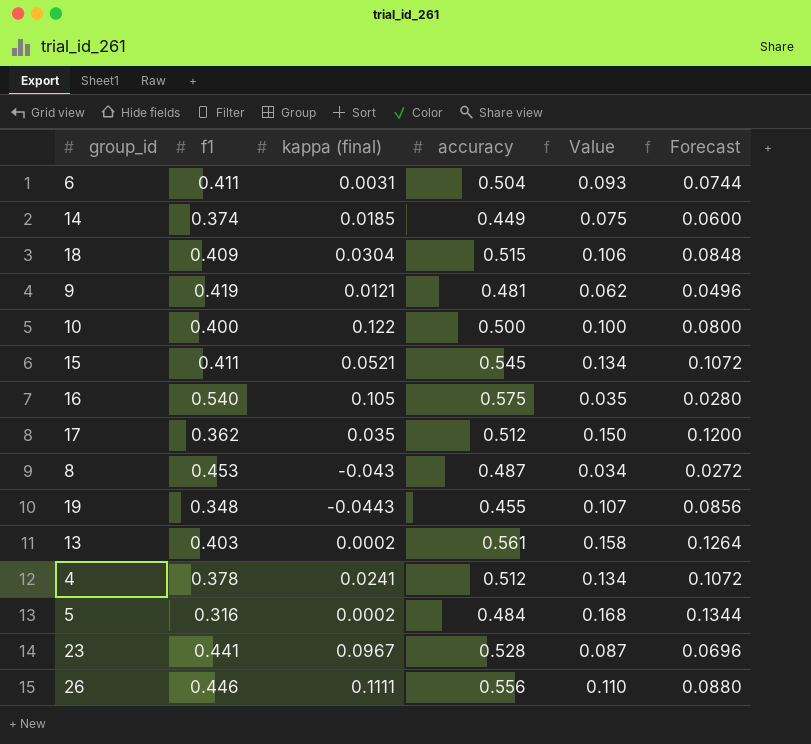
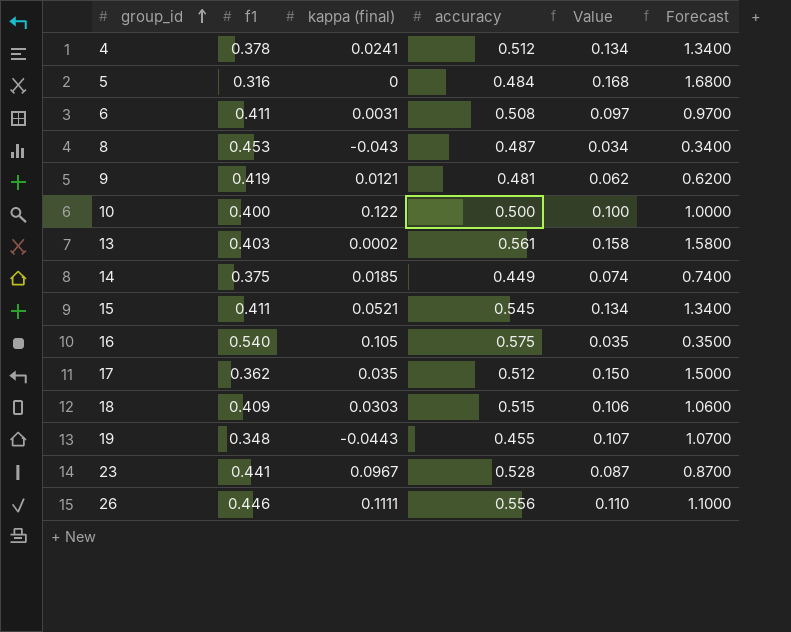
row order: none -> group_id ascending
column Forecast | formula: [Value] * 0.8 -> [Value] * 10
5 | kappa (final): 0.0002 -> 0
6 | accuracy: 0.504 -> 0.508
6 | Value: 0.093 -> 0.097
14 | f1: 0.374 -> 0.375
14 | Value: 0.075 -> 0.074
18 | kappa (final): 0.0304 -> 0.0303

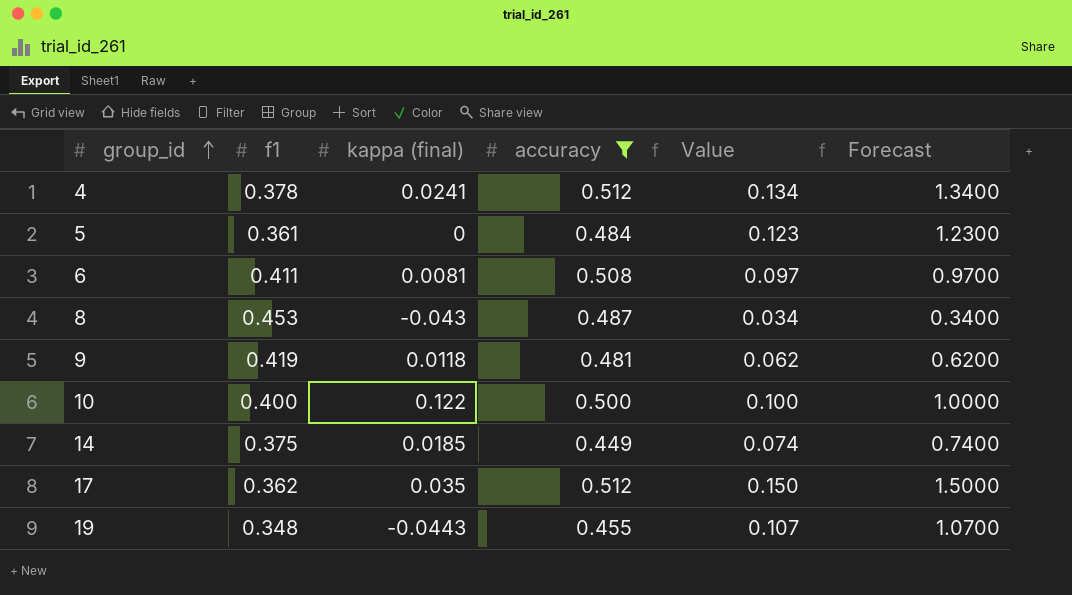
filter: none -> accuracy <= 0.512
5 | f1: 0.316 -> 0.361
5 | Value: 0.168 -> 0.123
5 | Forecast: 1.6800 -> 1.2300
6 | kappa (final): 0.0031 -> 0.0081
9 | kappa (final): 0.0121 -> 0.0118

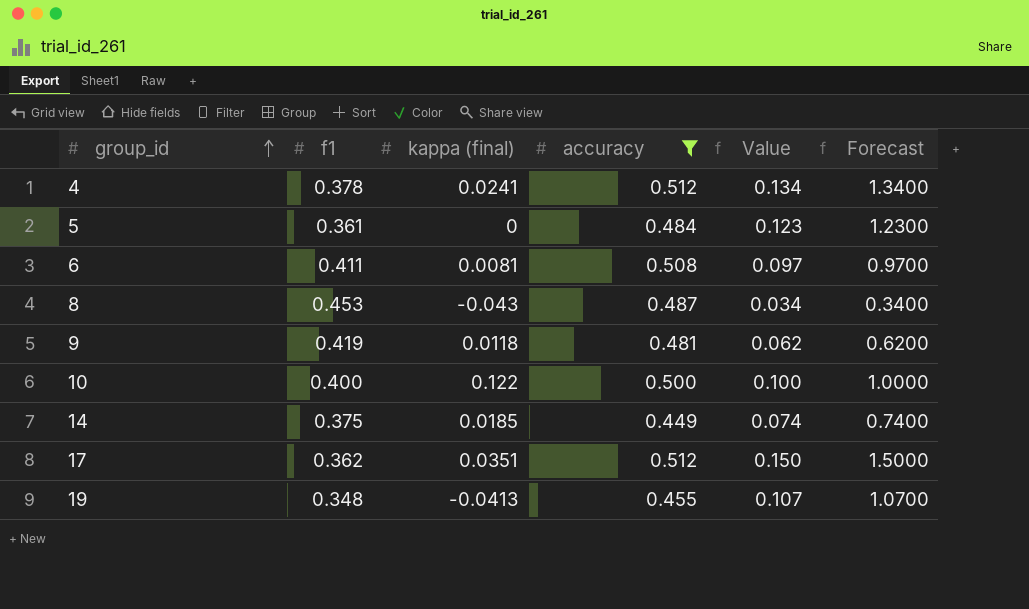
17 | kappa (final): 0.035 -> 0.0351
19 | kappa (final): -0.0443 -> -0.0413

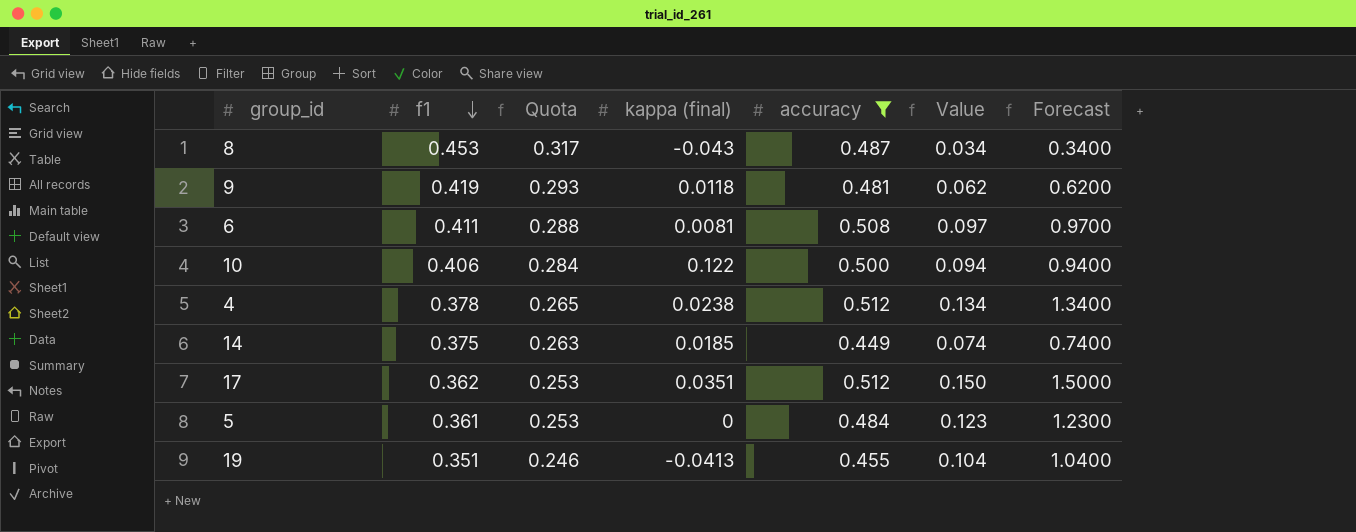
row order: group_id ascending -> f1 descending
column Quota | formula: none -> [f1] * 0.7
10 | f1: 0.400 -> 0.406
10 | Value: 0.100 -> 0.094
10 | Forecast: 1.0000 -> 0.9400
4 | kappa (final): 0.0241 -> 0.0238
19 | f1: 0.348 -> 0.351
19 | Value: 0.107 -> 0.104
19 | Forecast: 1.0700 -> 1.0400

